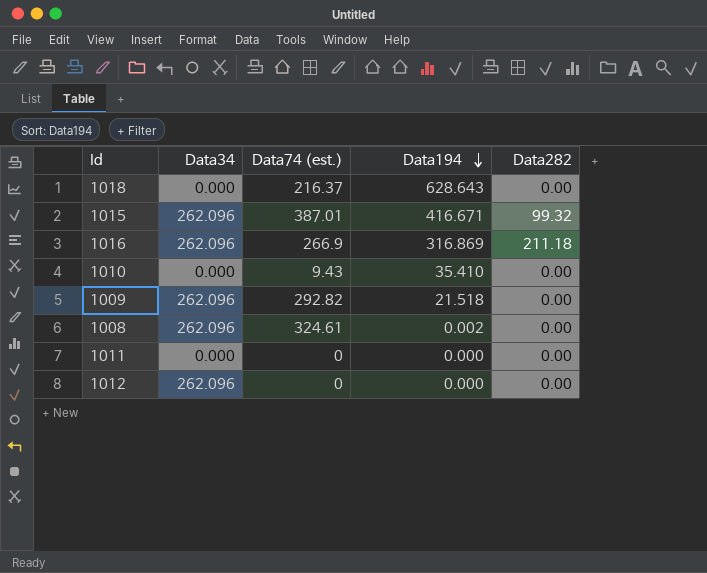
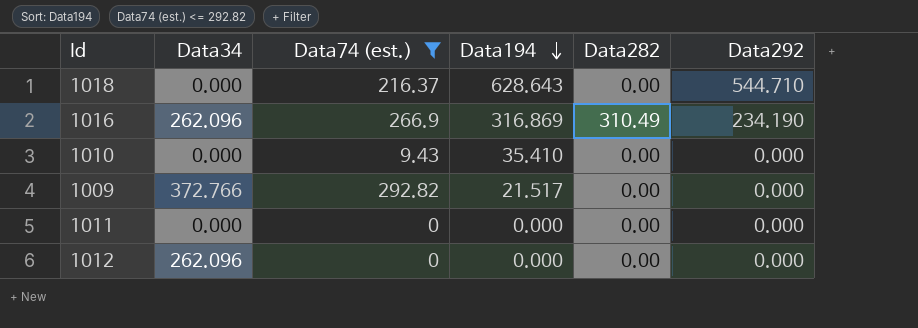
filter: none -> Data74 (est.) <= 292.82
column Data292 | position: none -> 6
1016 | Data282: 211.18 -> 310.49
1009 | Data34: 262.096 -> 372.766
1009 | Data194: 21.518 -> 21.517

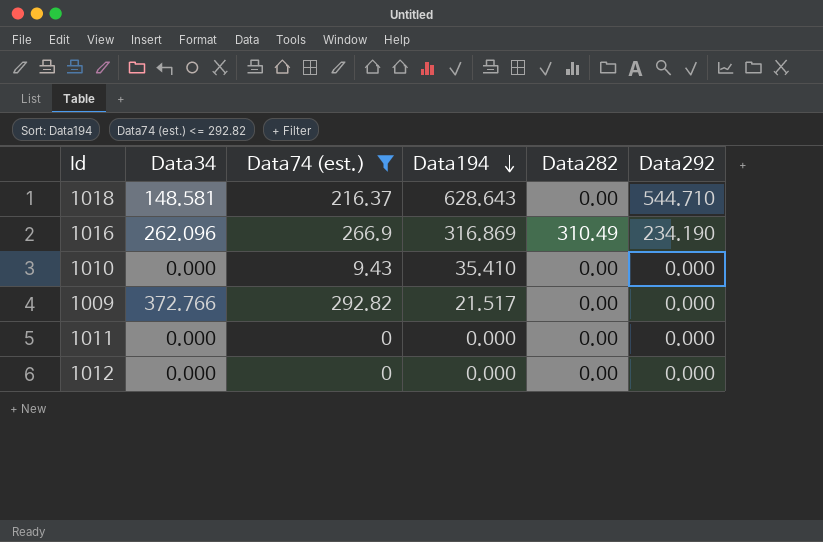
1018 | Data34: 0.000 -> 148.581
1012 | Data34: 262.096 -> 0.000

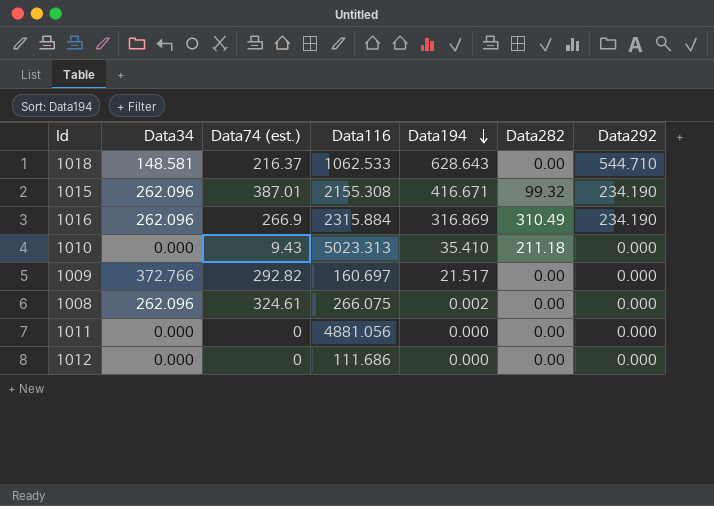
filter: Data74 (est.) <= 292.82 -> none
column Data116 | position: none -> 4
1010 | Data282: 0.00 -> 211.18

